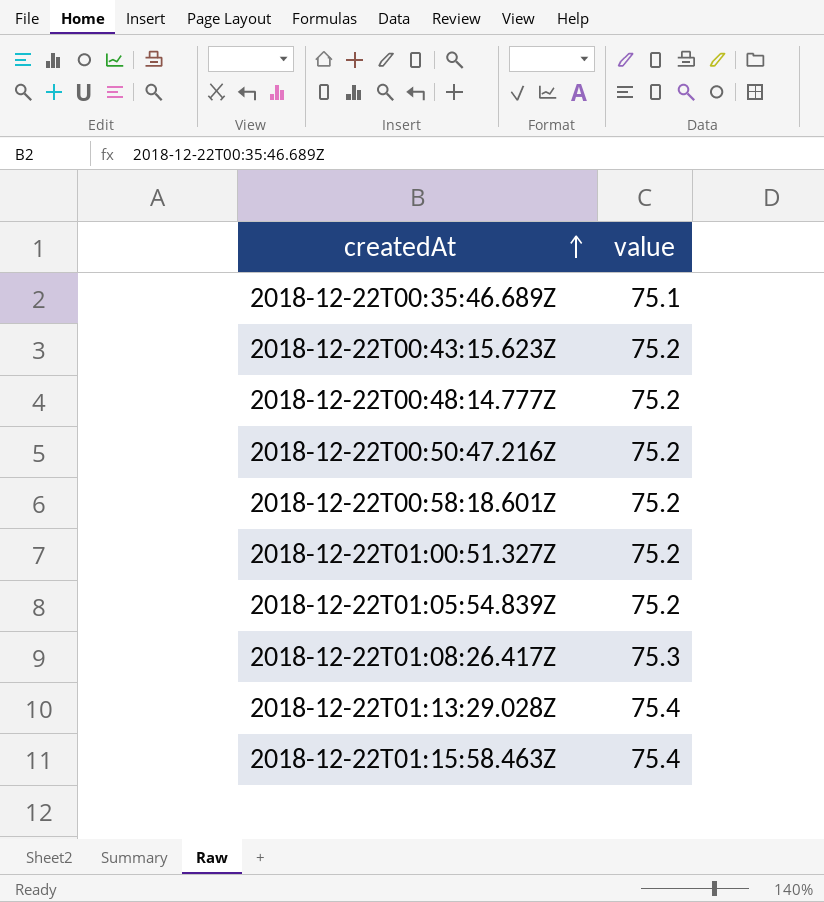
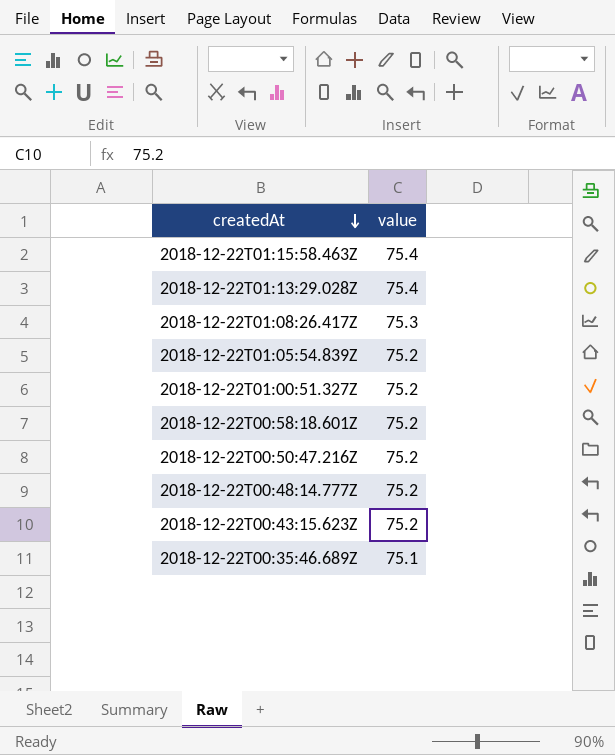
row order: createdAt ascending -> createdAt descending

